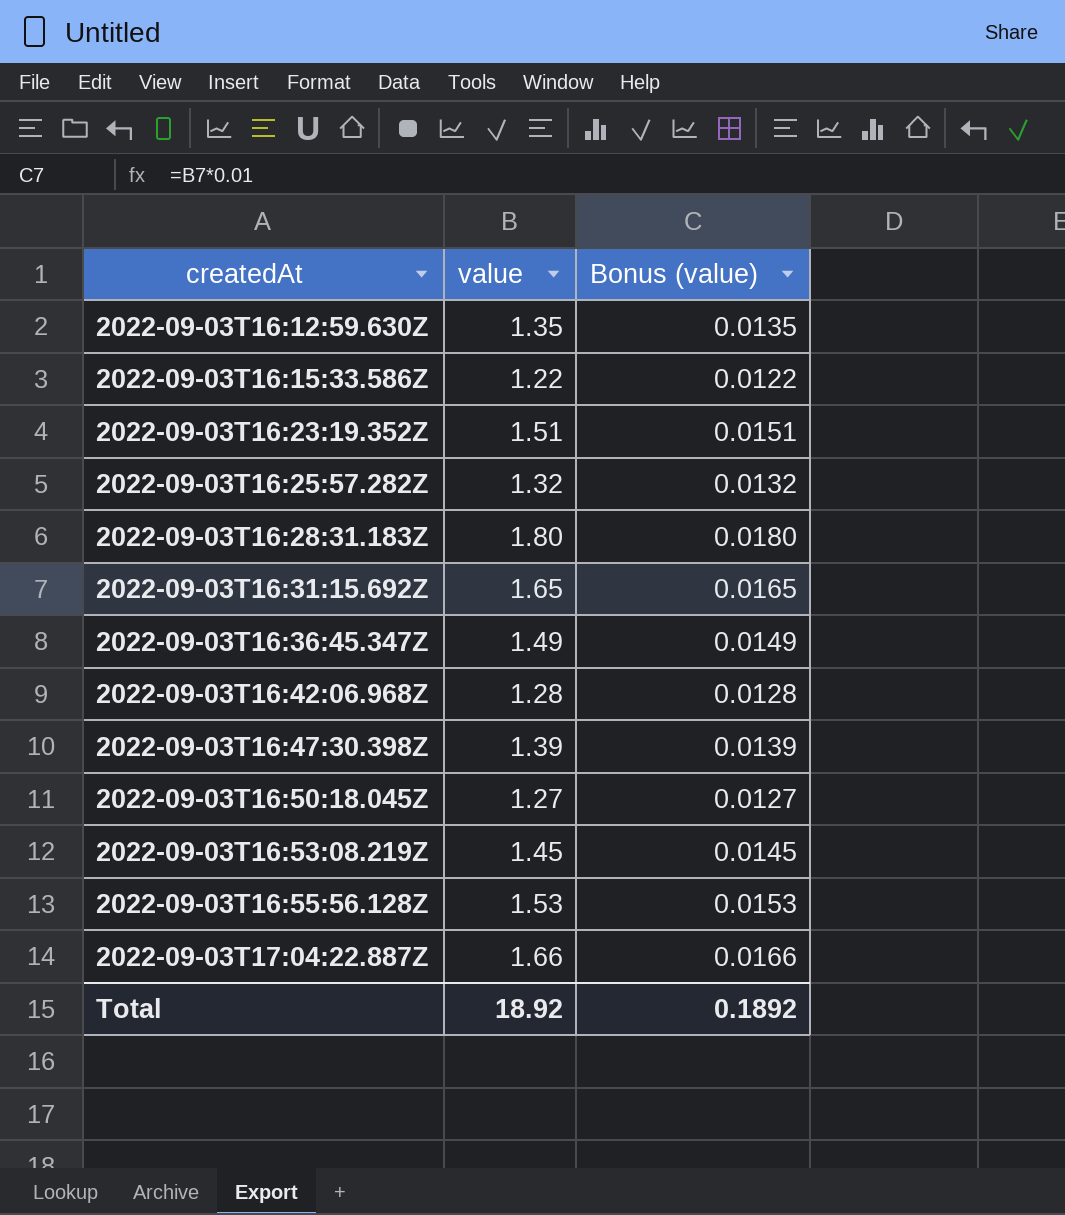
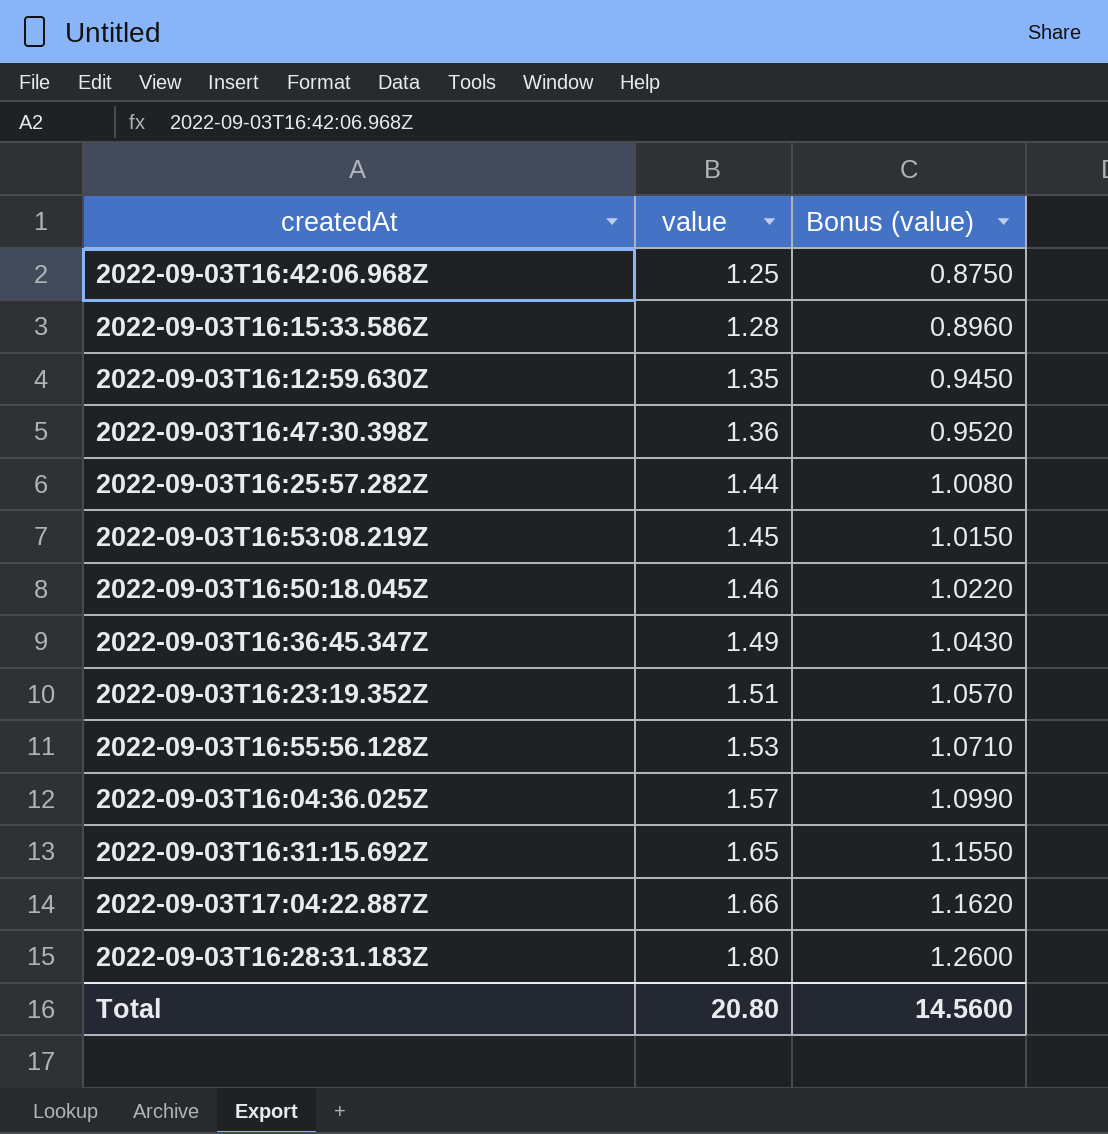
row order: createdAt ascending -> value ascending
column Bonus (value) | formula: [value] * 0.01 -> [value] * 0.7
2022-09-03T16:42:06.968Z | value: 1.28 -> 1.25
2022-09-03T16:15:33.586Z | value: 1.22 -> 1.28
2022-09-03T16:47:30.398Z | value: 1.39 -> 1.36
2022-09-03T16:25:57.282Z | value: 1.32 -> 1.44
2022-09-03T16:50:18.045Z | value: 1.27 -> 1.46
row 2022-09-03T16:04:36.025Z: none -> 1.57 | 1.0990
Total | value: 18.92 -> 20.80
Total | Bonus (value): 0.1892 -> 14.5600

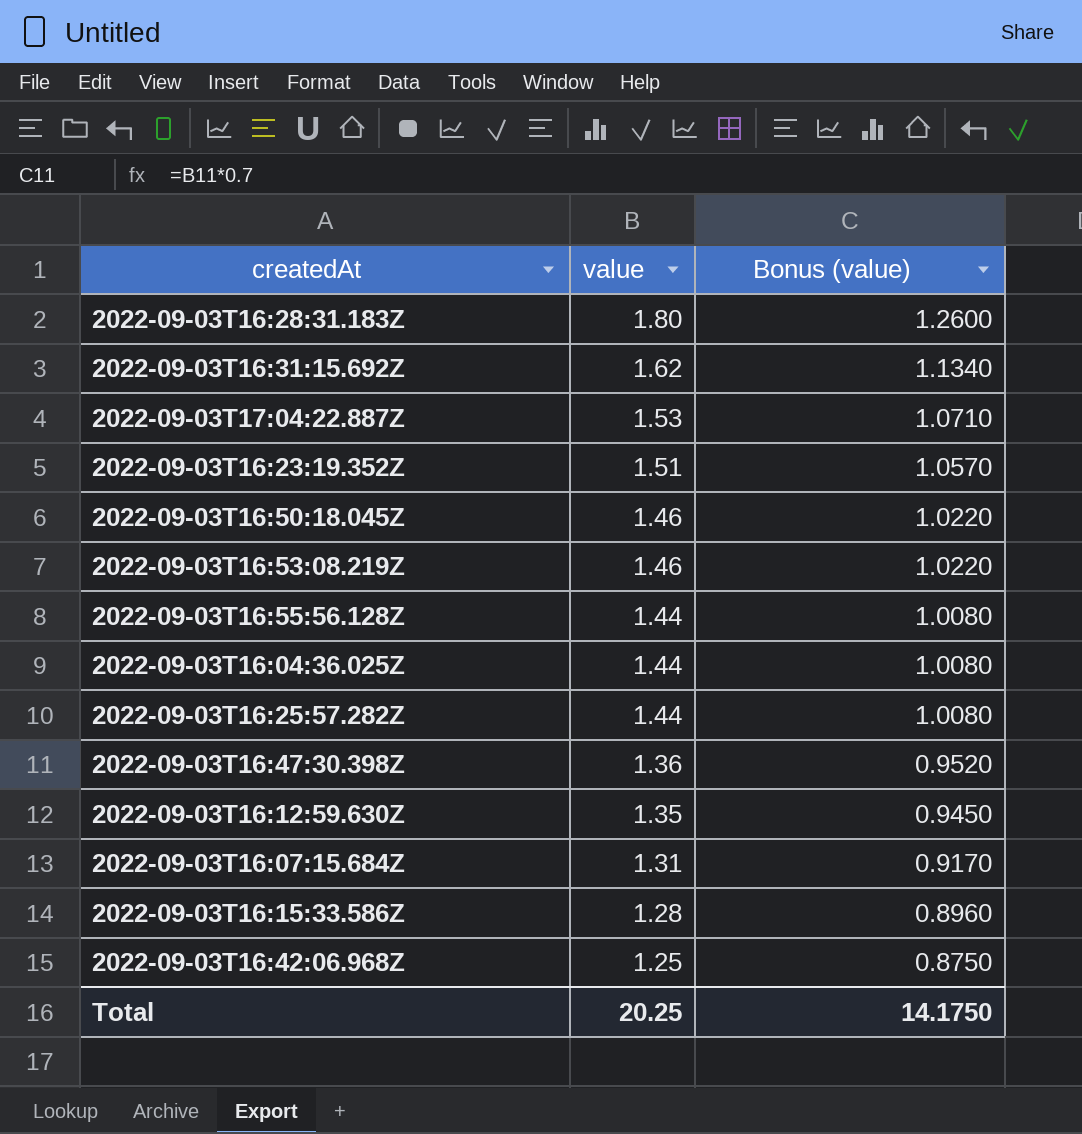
row order: value ascending -> value descending
row 2022-09-03T16:36:45.347Z: 1.49 | 1.0430 -> none
2022-09-03T16:31:15.692Z | value: 1.65 -> 1.62
2022-09-03T16:31:15.692Z | Bonus (value): 1.1550 -> 1.1340
2022-09-03T17:04:22.887Z | value: 1.66 -> 1.53
2022-09-03T17:04:22.887Z | Bonus (value): 1.1620 -> 1.0710
2022-09-03T16:53:08.219Z | value: 1.45 -> 1.46
2022-09-03T16:53:08.219Z | Bonus (value): 1.0150 -> 1.0220
2022-09-03T16:55:56.128Z | value: 1.53 -> 1.44
2022-09-03T16:55:56.128Z | Bonus (value): 1.0710 -> 1.0080
2022-09-03T16:04:36.025Z | value: 1.57 -> 1.44
2022-09-03T16:04:36.025Z | Bonus (value): 1.0990 -> 1.0080
row 2022-09-03T16:07:15.684Z: none -> 1.31 | 0.9170
Total | value: 20.80 -> 20.25
Total | Bonus (value): 14.5600 -> 14.1750

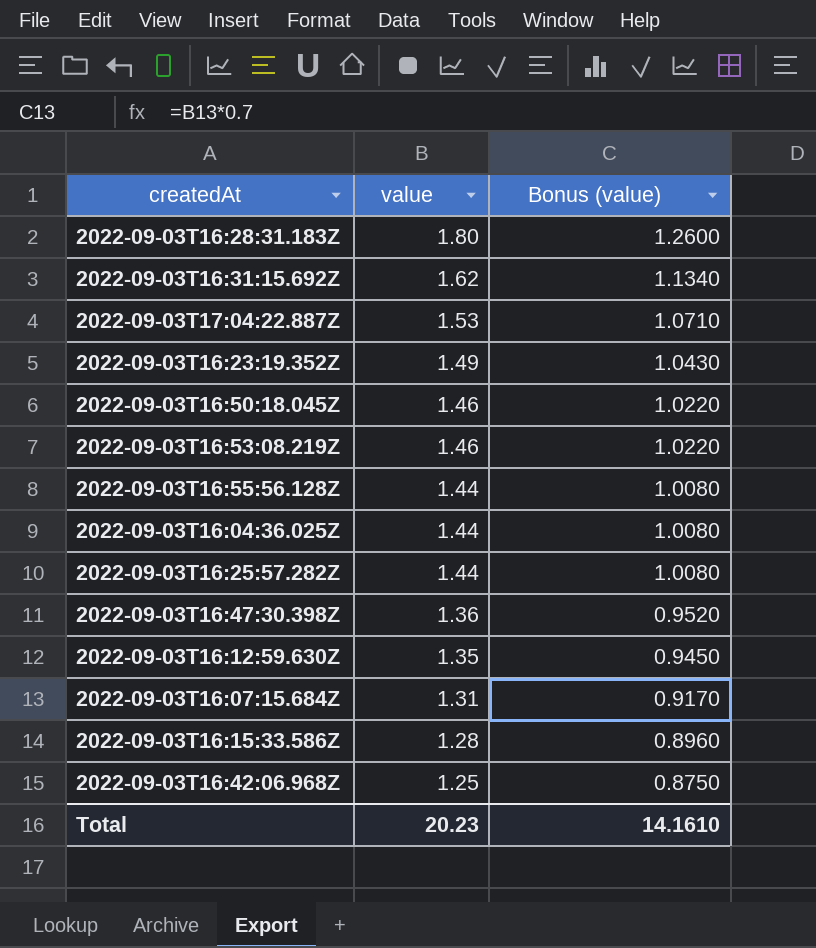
2022-09-03T16:23:19.352Z | value: 1.51 -> 1.49
2022-09-03T16:23:19.352Z | Bonus (value): 1.0570 -> 1.0430
Total | value: 20.25 -> 20.23
Total | Bonus (value): 14.1750 -> 14.1610

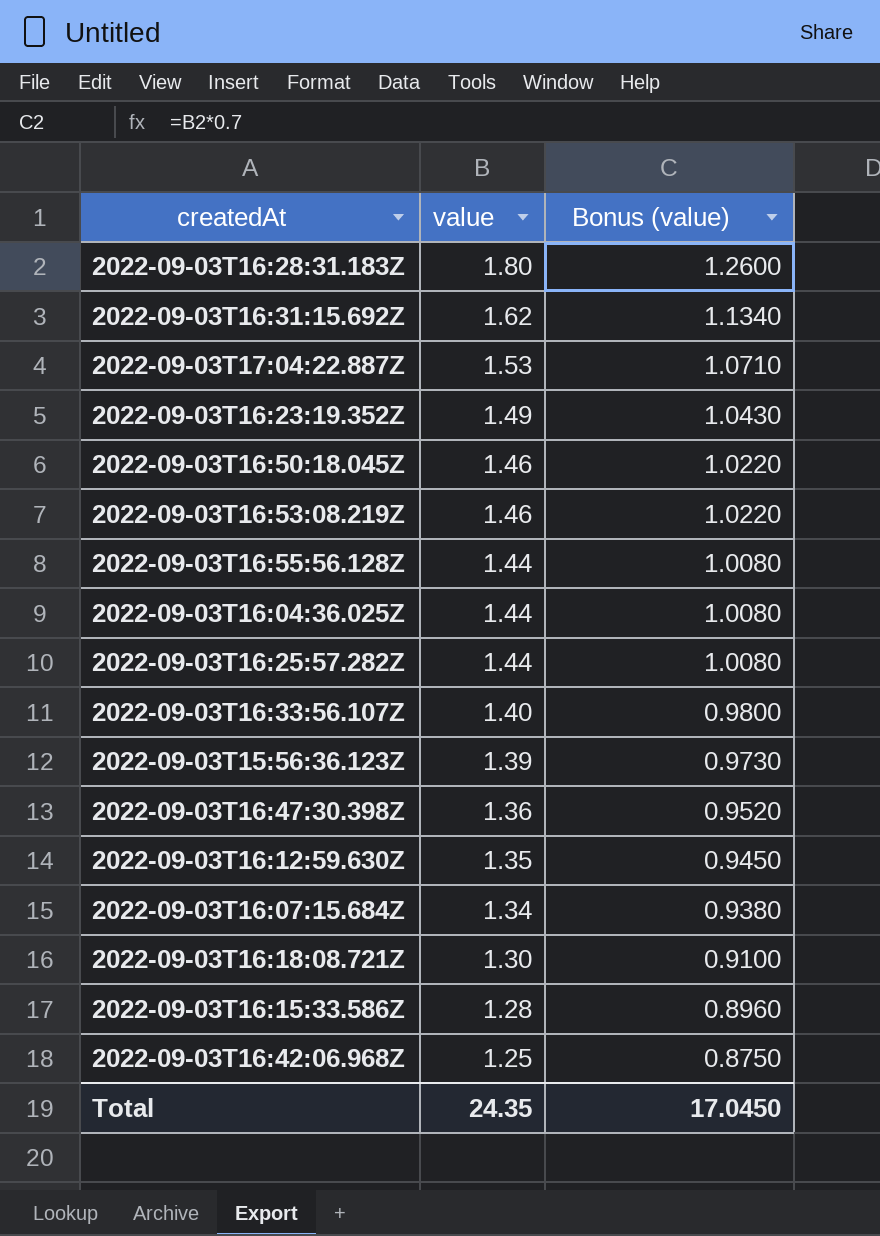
row 2022-09-03T16:33:56.107Z: none -> 1.40 | 0.9800
row 2022-09-03T15:56:36.123Z: none -> 1.39 | 0.9730
2022-09-03T16:07:15.684Z | value: 1.31 -> 1.34
2022-09-03T16:07:15.684Z | Bonus (value): 0.9170 -> 0.9380
row 2022-09-03T16:18:08.721Z: none -> 1.30 | 0.9100
Total | value: 20.23 -> 24.35
Total | Bonus (value): 14.1610 -> 17.0450

